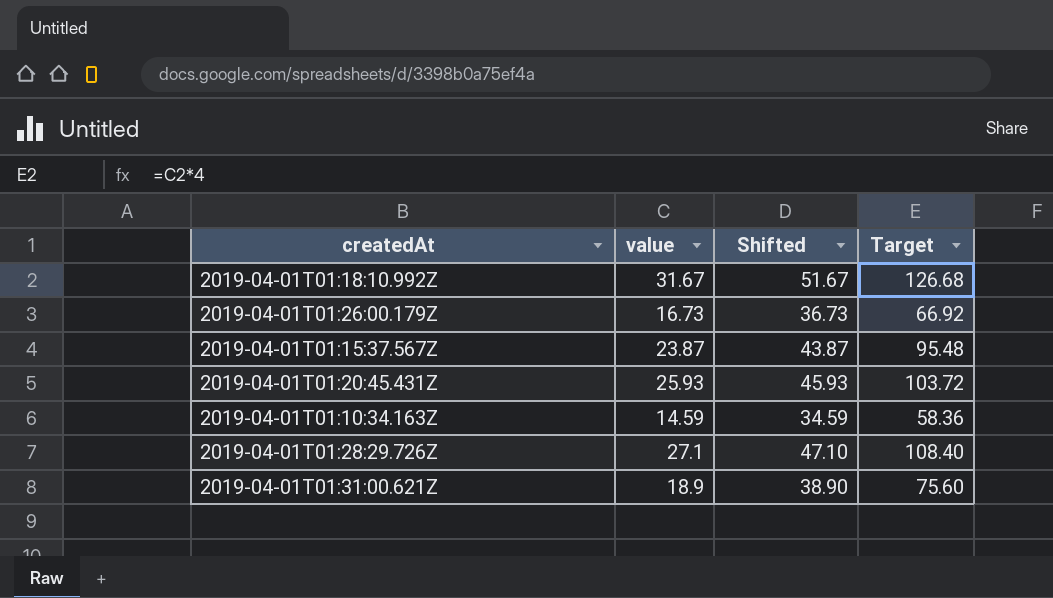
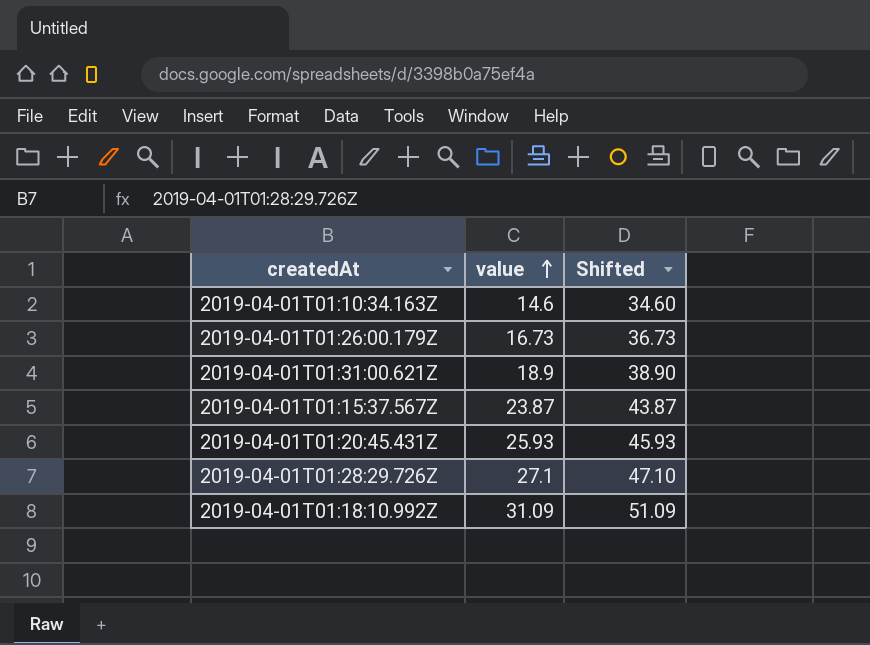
row order: none -> value ascending
column Target | formula: [value] * 4 -> none
2019-04-01T01:10:34.163Z | value: 14.59 -> 14.6
2019-04-01T01:10:34.163Z | Shifted: 34.59 -> 34.60
2019-04-01T01:18:10.992Z | value: 31.67 -> 31.09
2019-04-01T01:18:10.992Z | Shifted: 51.67 -> 51.09

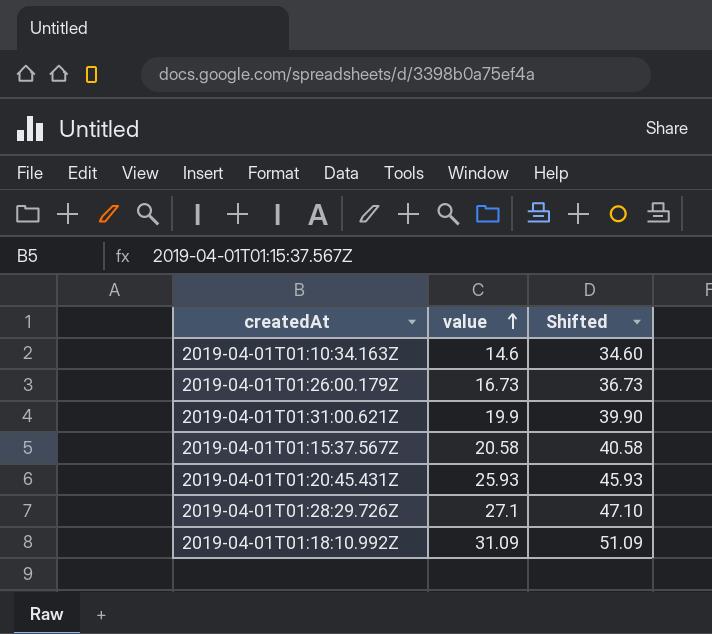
2019-04-01T01:31:00.621Z | value: 18.9 -> 19.9
2019-04-01T01:31:00.621Z | Shifted: 38.90 -> 39.90
2019-04-01T01:15:37.567Z | value: 23.87 -> 20.58
2019-04-01T01:15:37.567Z | Shifted: 43.87 -> 40.58

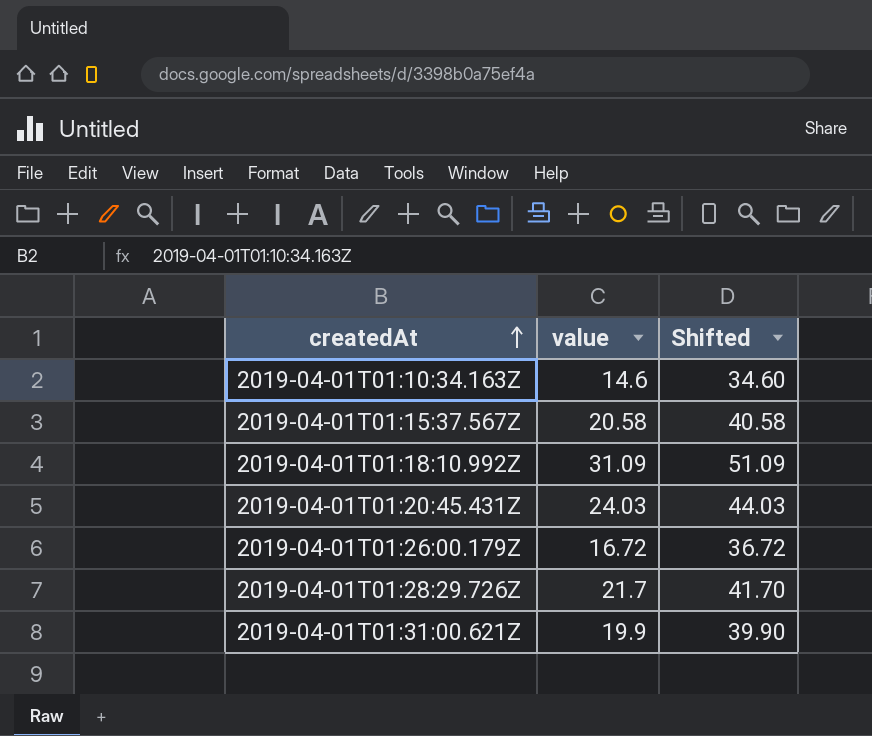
row order: value ascending -> createdAt ascending
2019-04-01T01:20:45.431Z | value: 25.93 -> 24.03
2019-04-01T01:20:45.431Z | Shifted: 45.93 -> 44.03
2019-04-01T01:26:00.179Z | value: 16.73 -> 16.72
2019-04-01T01:26:00.179Z | Shifted: 36.73 -> 36.72
2019-04-01T01:28:29.726Z | value: 27.1 -> 21.7
2019-04-01T01:28:29.726Z | Shifted: 47.10 -> 41.70

